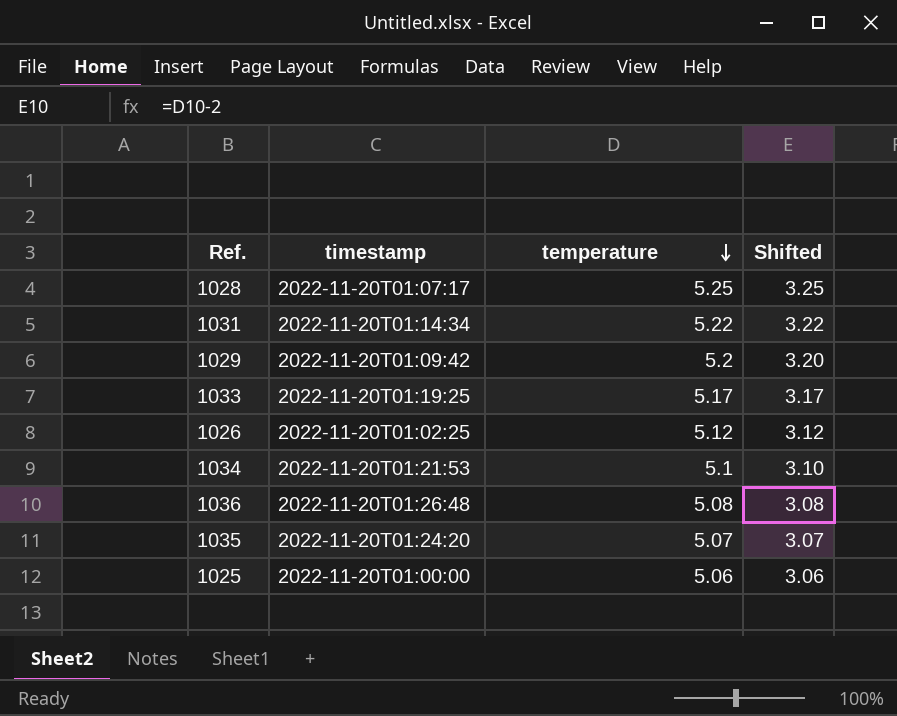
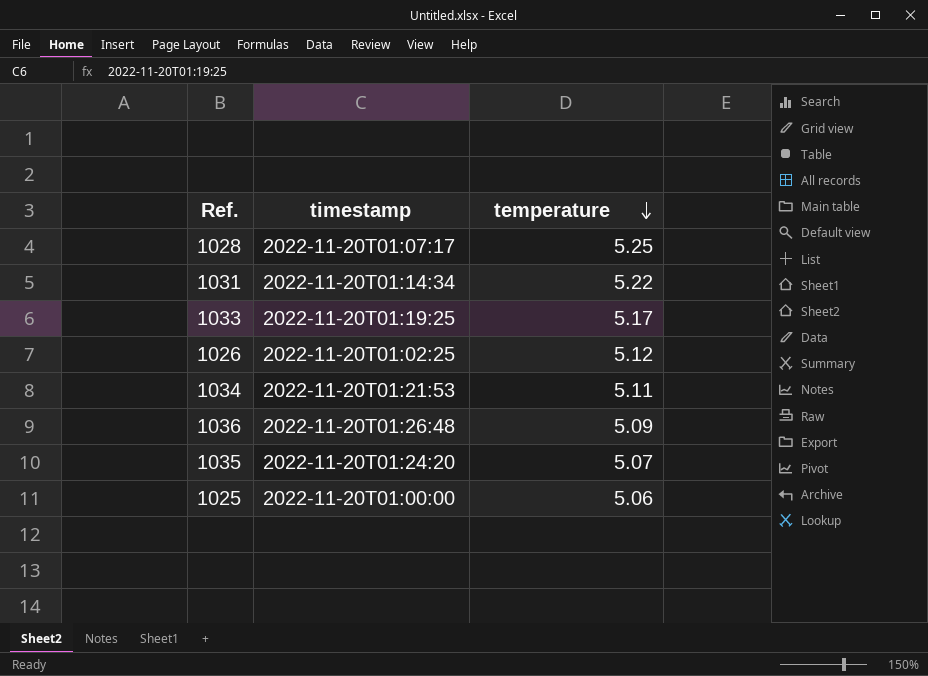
column Shifted | formula: [temperature] - 2 -> none
row 1029: 2022-11-20T01:09:42 | 5.2 | 3.20 -> none
1034 | temperature: 5.1 -> 5.11
1036 | temperature: 5.08 -> 5.09

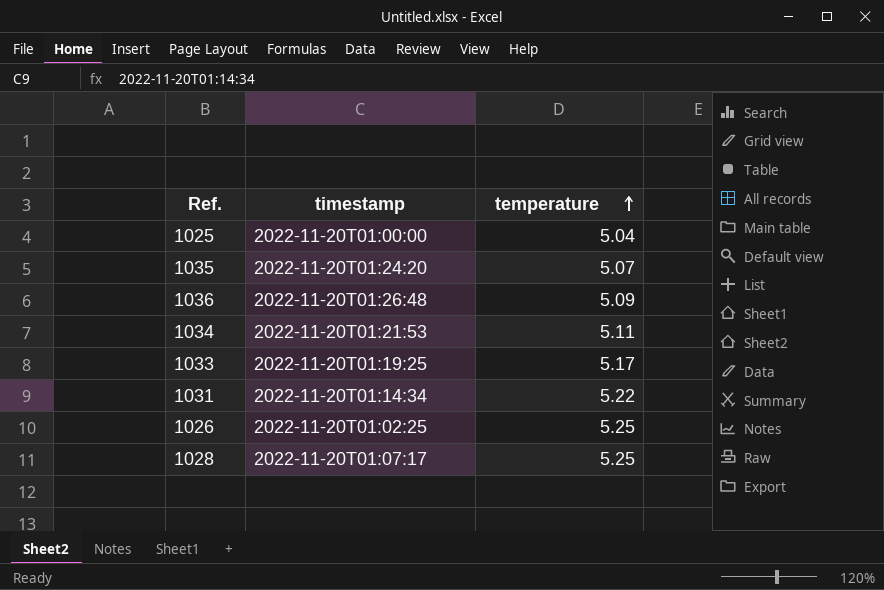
row order: temperature descending -> temperature ascending
1025 | temperature: 5.06 -> 5.04
1026 | temperature: 5.12 -> 5.25

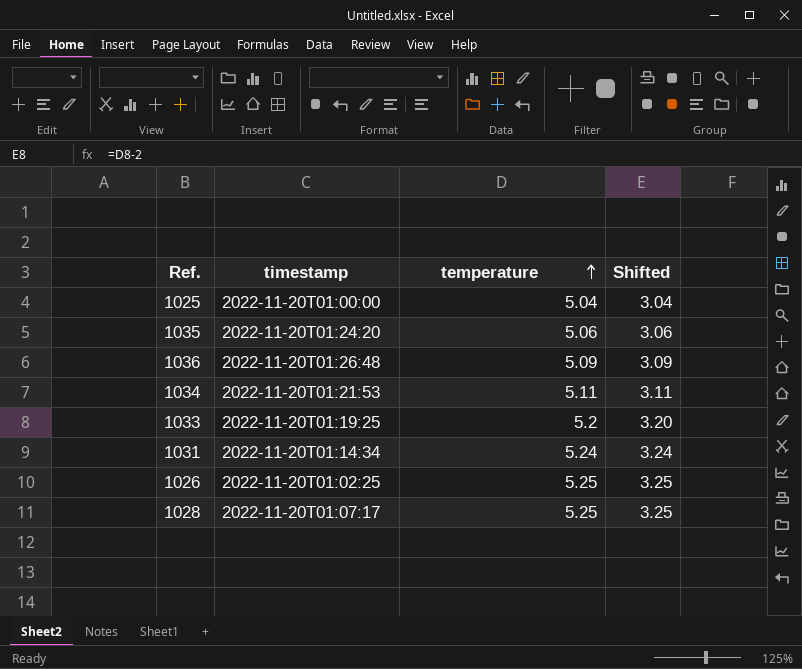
column Shifted | formula: none -> [temperature] - 2
1035 | temperature: 5.07 -> 5.06
1033 | temperature: 5.17 -> 5.2
1031 | temperature: 5.22 -> 5.24

